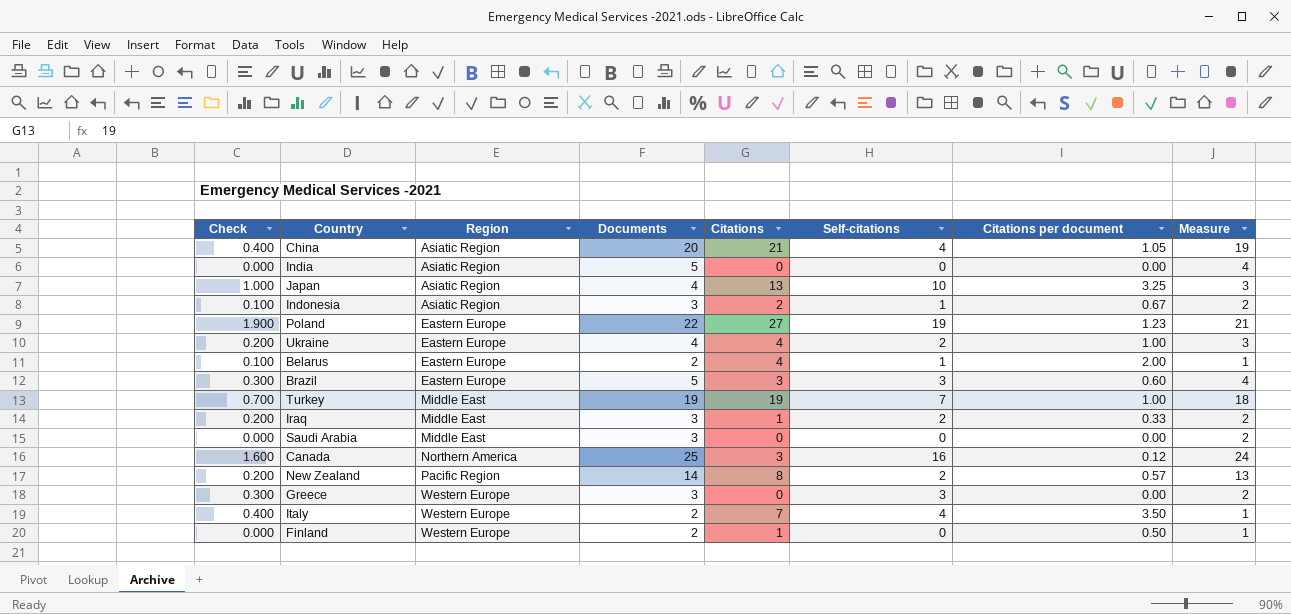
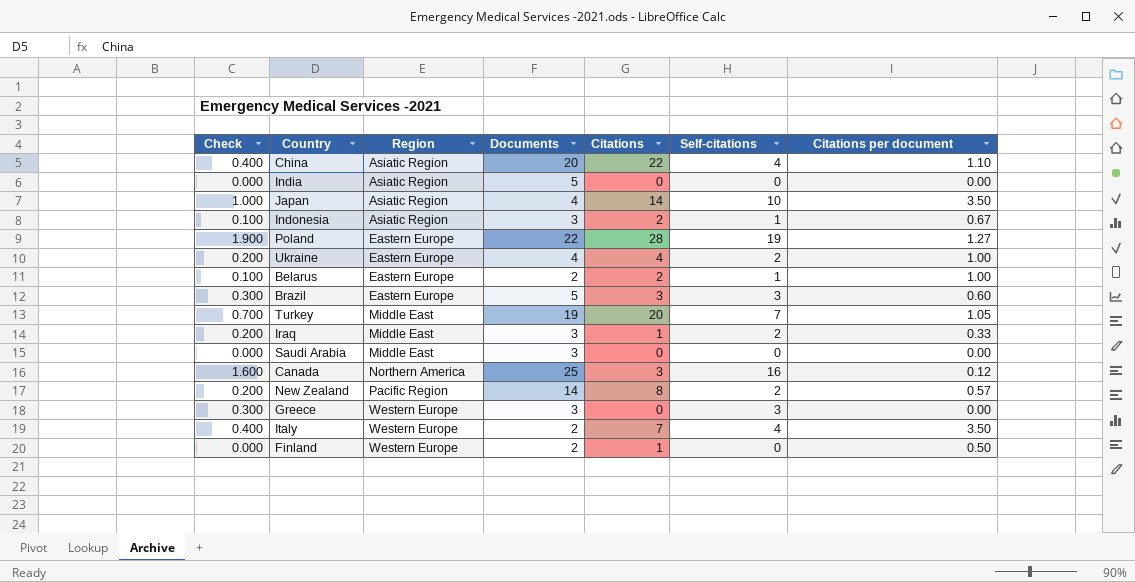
column Measure | formula: [Documents] - 1 -> none
China | Citations: 21 -> 22
China | Citations per document: 1.05 -> 1.10
Japan | Citations: 13 -> 14
Japan | Citations per document: 3.25 -> 3.50
Poland | Citations: 27 -> 28
Poland | Citations per document: 1.23 -> 1.27
Belarus | Citations: 4 -> 2
Belarus | Citations per document: 2.00 -> 1.00
Turkey | Citations: 19 -> 20
Turkey | Citations per document: 1.00 -> 1.05

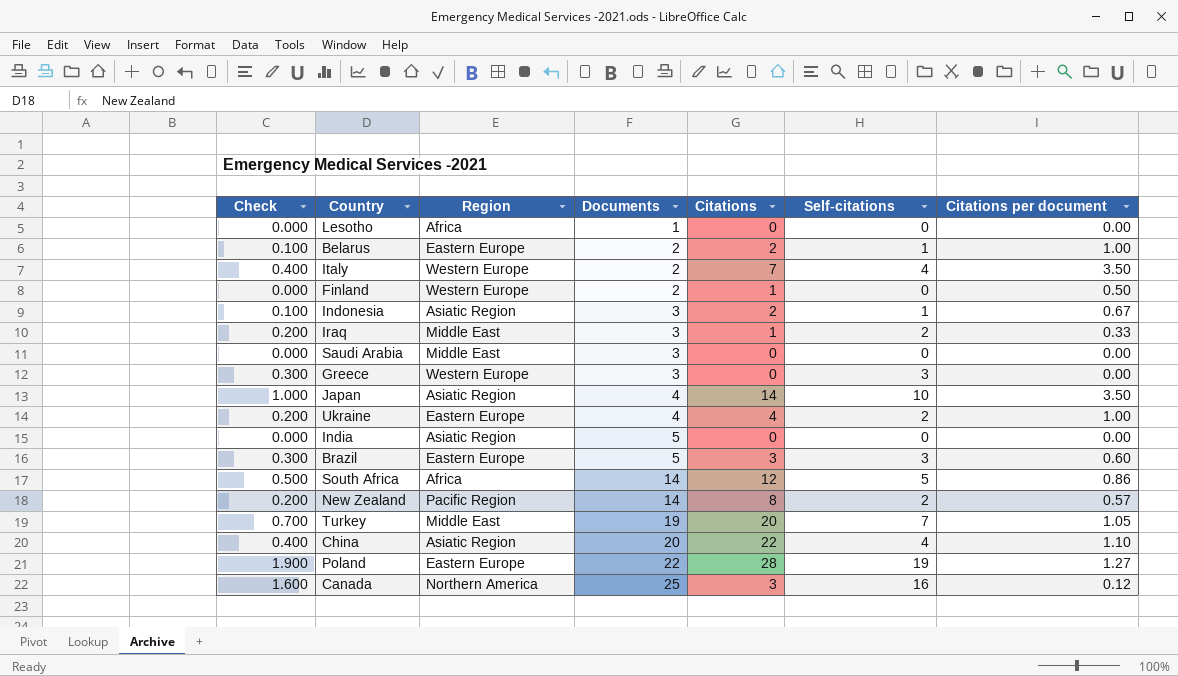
row order: Region ascending -> Documents ascending
row Lesotho: none -> 0.000 | Africa | 1 | 0 | 0 | 0.00
row South Africa: none -> 0.500 | Africa | 14 | 12 | 5 | 0.86

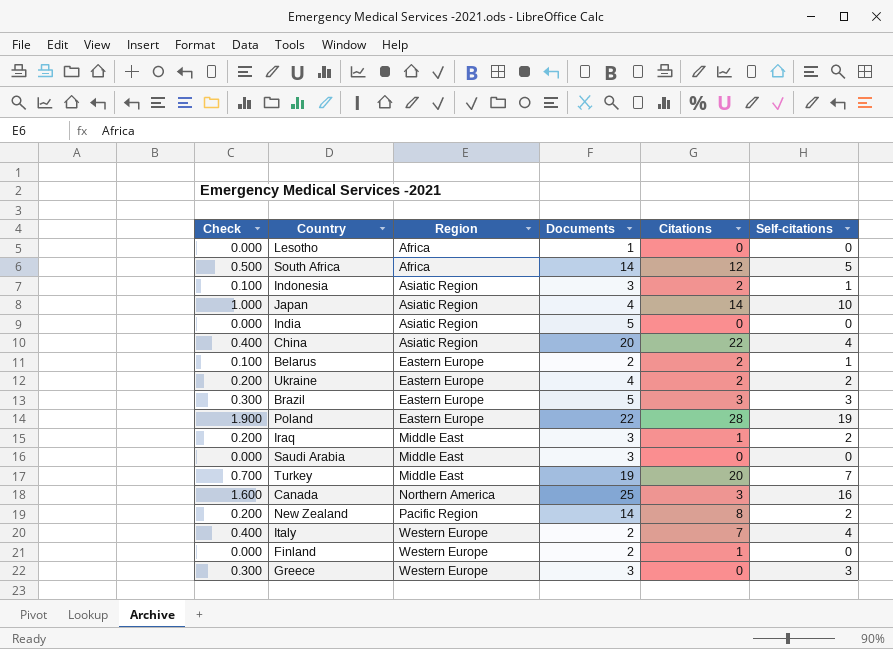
row order: Documents ascending -> Region ascending
column Citations per document | formula: [Citations] / [Documents] -> none
Ukraine | Citations: 4 -> 2

